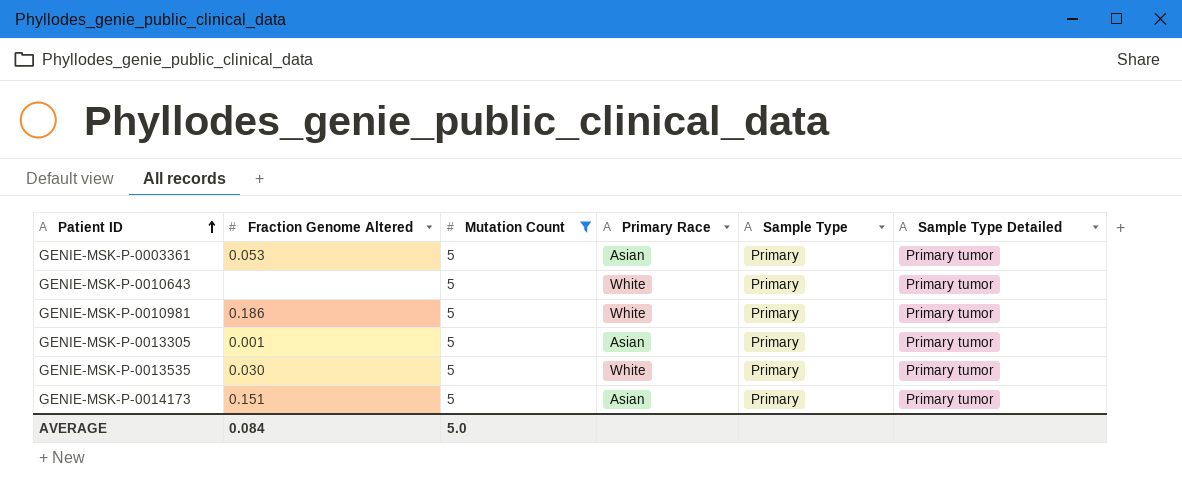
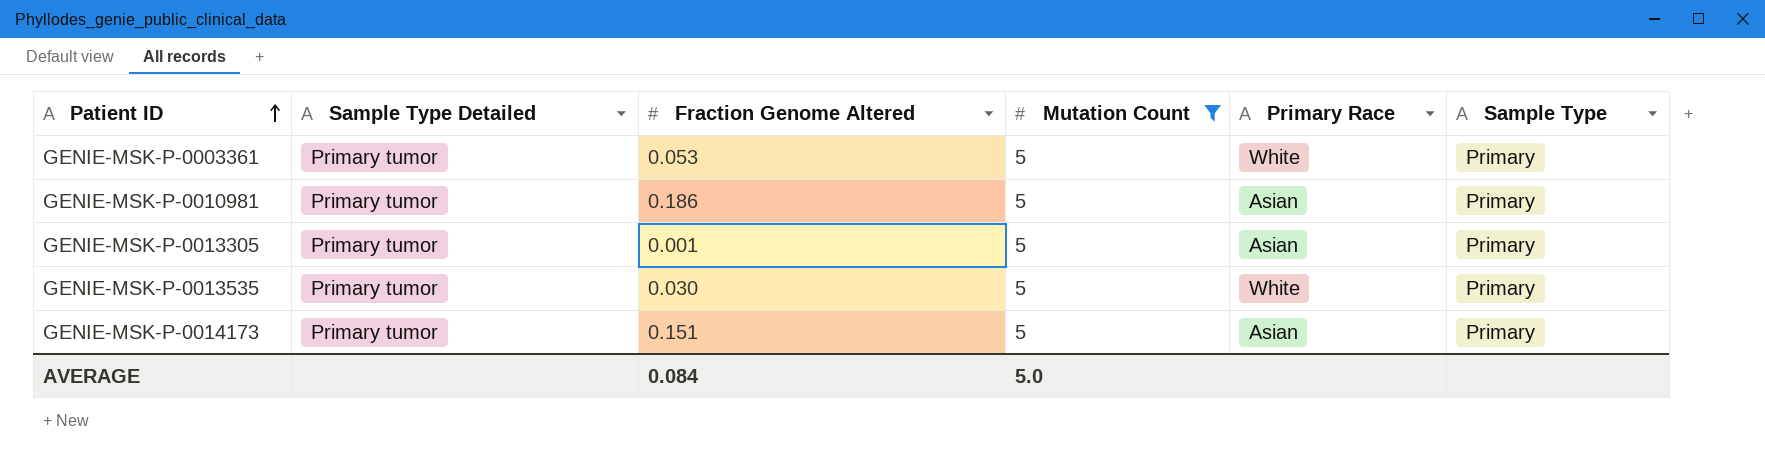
column Sample Type Detailed | position: 6 -> 2
row GENIE-MSK-P-0010643: none | 5 | White | Primary | Primary tumor -> none
GENIE-MSK-P-0003361 | Primary Race: Asian -> White
GENIE-MSK-P-0010981 | Primary Race: White -> Asian

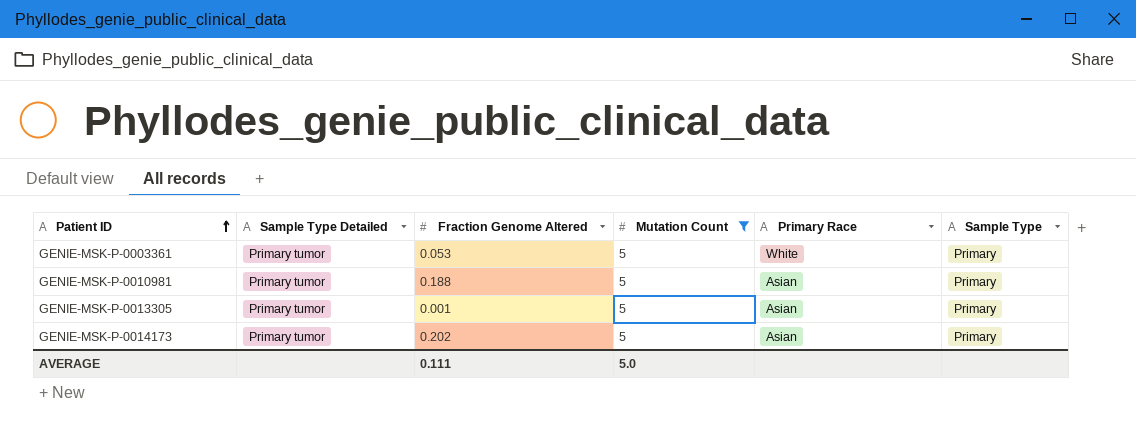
row GENIE-MSK-P-0013535: Primary tumor | 0.030 | 5 | White | Primary -> none
GENIE-MSK-P-0010981 | Fraction Genome Altered: 0.186 -> 0.188
GENIE-MSK-P-0014173 | Fraction Genome Altered: 0.151 -> 0.202
AVERAGE | Fraction Genome Altered: 0.084 -> 0.111

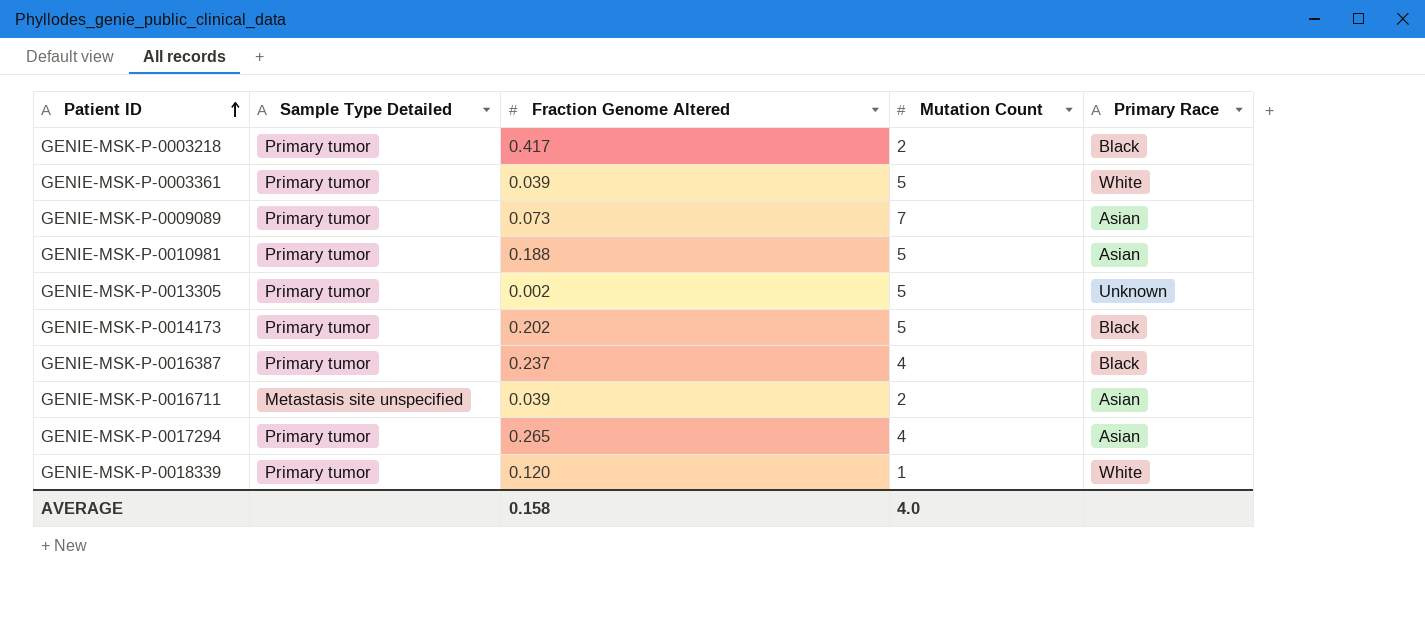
filter: Mutation Count = 5 -> none
column Sample Type | position: 6 -> none
GENIE-MSK-P-0003361 | Fraction Genome Altered: 0.053 -> 0.039
GENIE-MSK-P-0013305 | Fraction Genome Altered: 0.001 -> 0.002
GENIE-MSK-P-0013305 | Primary Race: Asian -> Unknown
GENIE-MSK-P-0014173 | Primary Race: Asian -> Black
AVERAGE | Fraction Genome Altered: 0.111 -> 0.158
AVERAGE | Mutation Count: 5.0 -> 4.0

